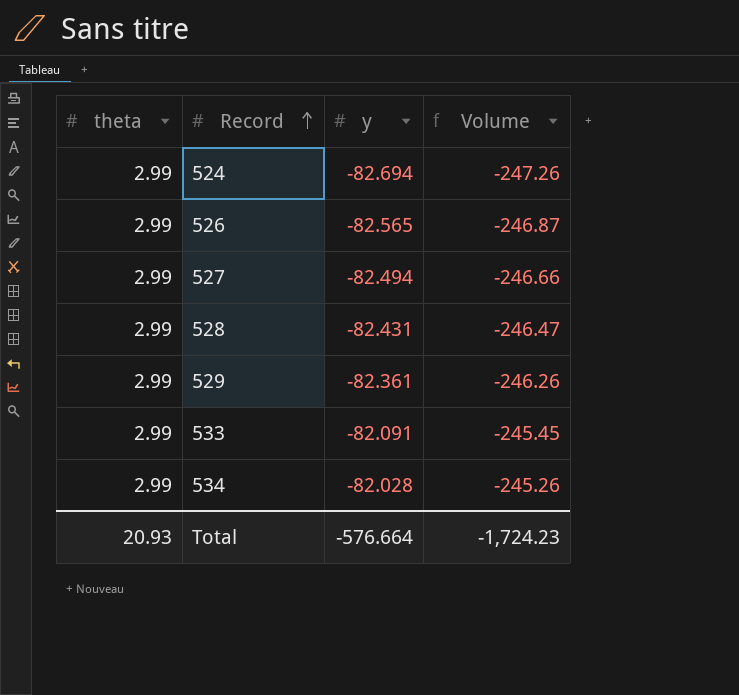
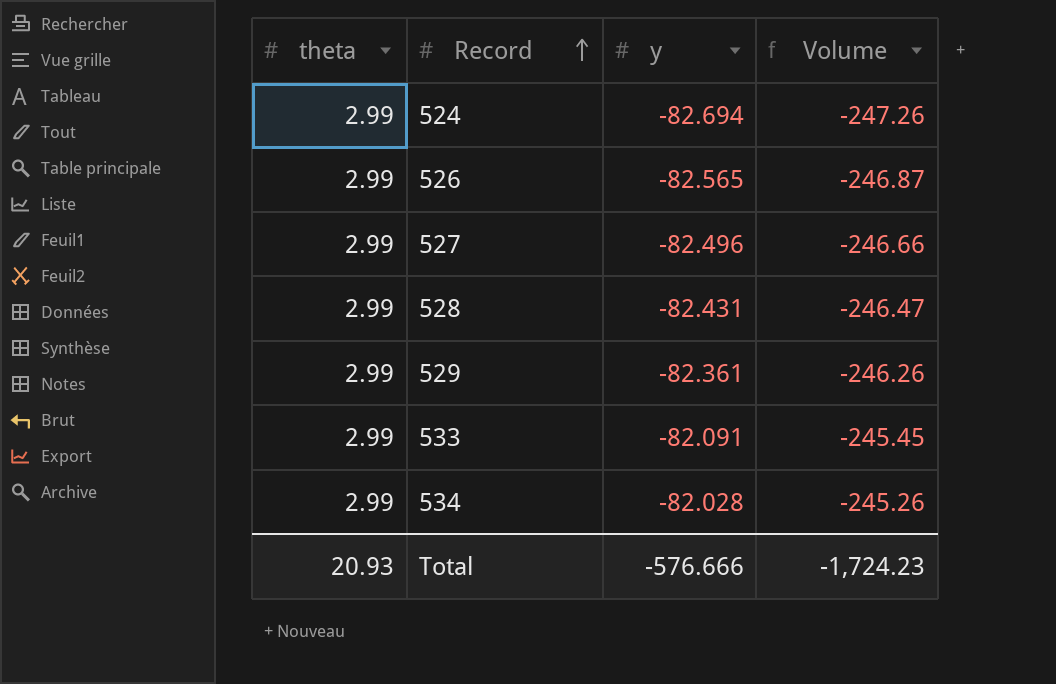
527 | y: -82.494 -> -82.496
Total | y: -576.664 -> -576.666

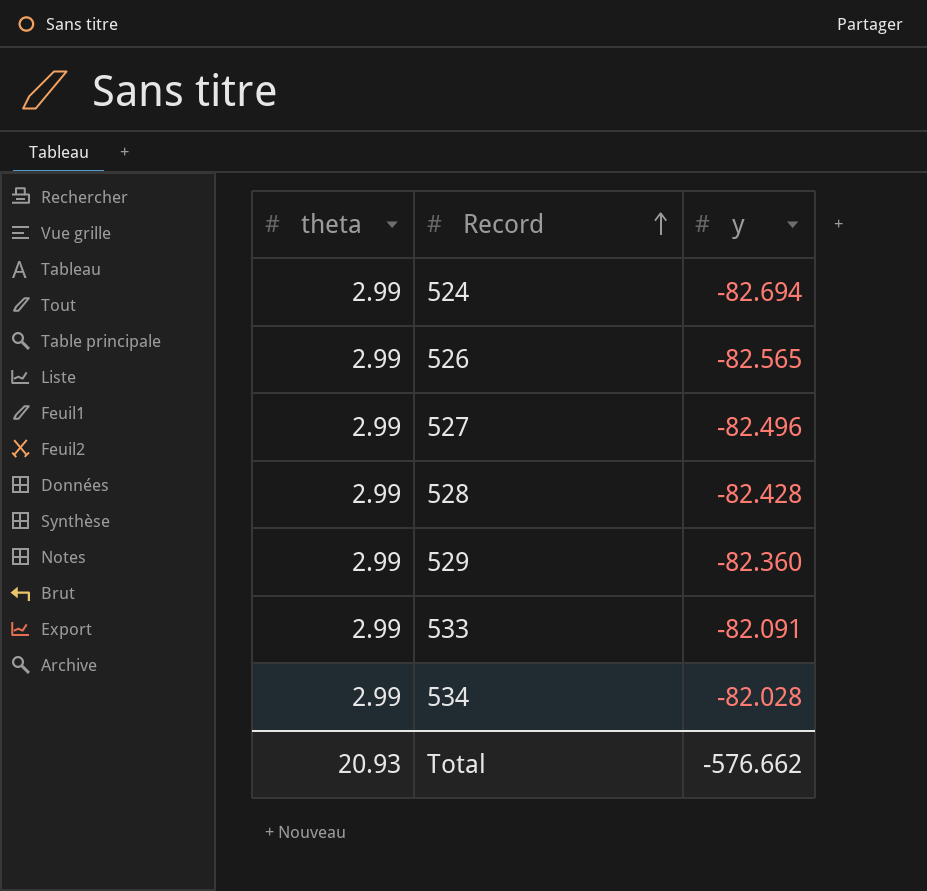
column Volume | formula: [theta] * [y] -> none
528 | y: -82.431 -> -82.428
529 | y: -82.361 -> -82.360
Total | y: -576.666 -> -576.662

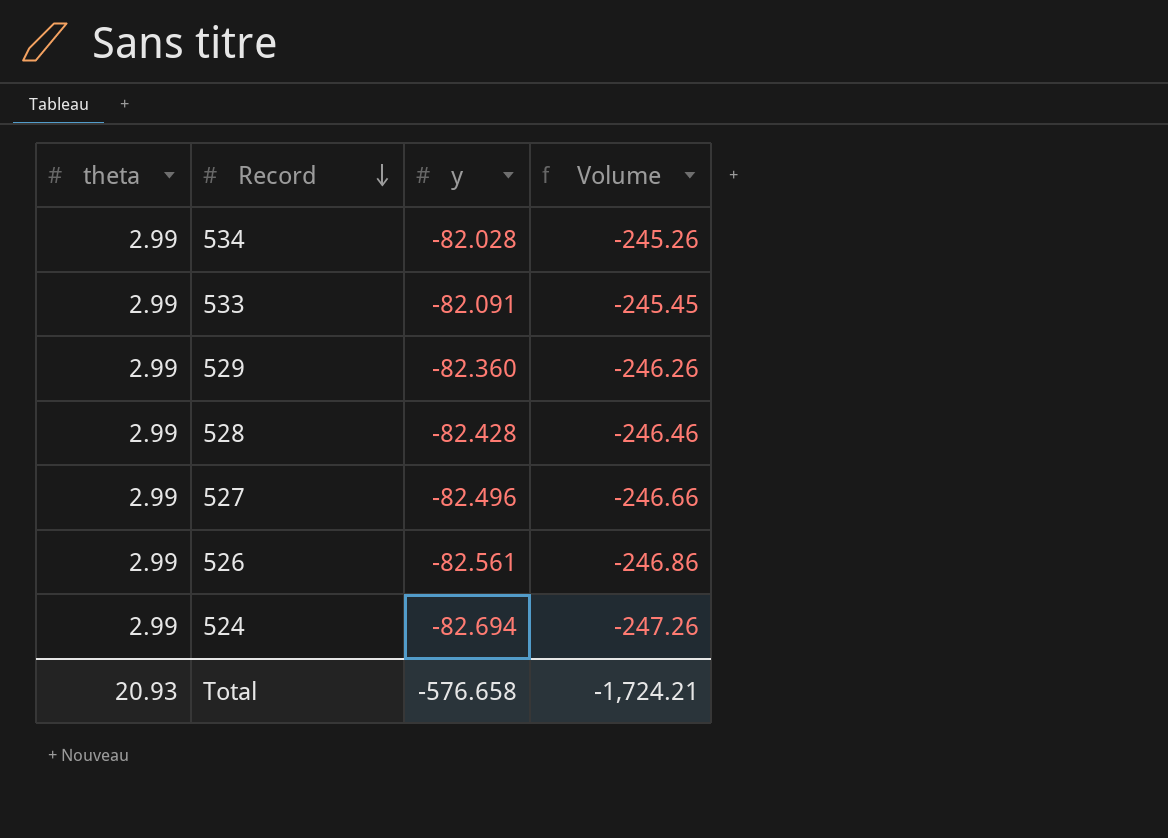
row order: Record ascending -> Record descending
column Volume | formula: none -> [theta] * [y]
526 | y: -82.565 -> -82.561
Total | y: -576.662 -> -576.658

